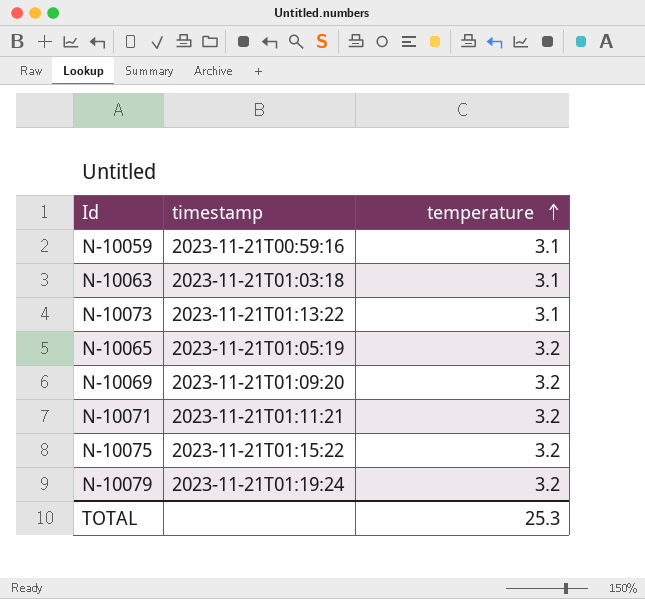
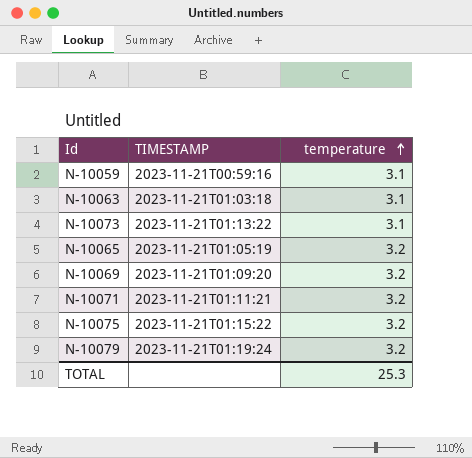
column name: timestamp -> TIMESTAMP

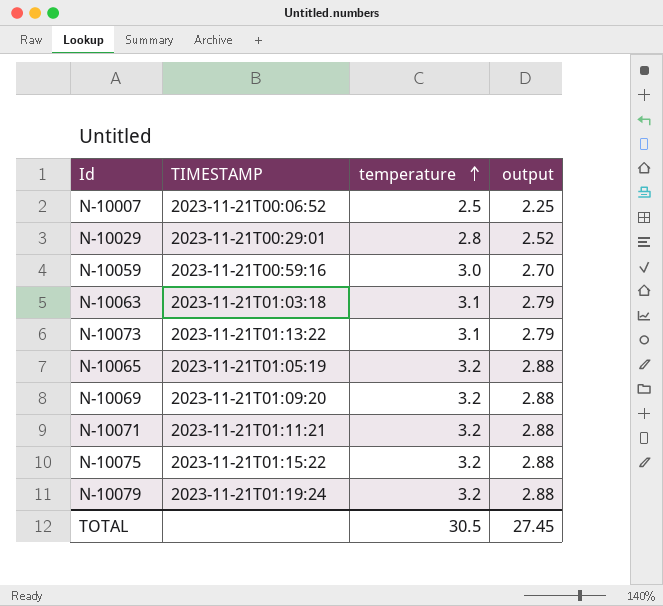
column output | formula: none -> [temperature] * 0.9
row N-10007: none -> 2023-11-21T00:06:52 | 2.5 | 2.25
row N-10029: none -> 2023-11-21T00:29:01 | 2.8 | 2.52
N-10059 | temperature: 3.1 -> 3.0
TOTAL | temperature: 25.3 -> 30.5

